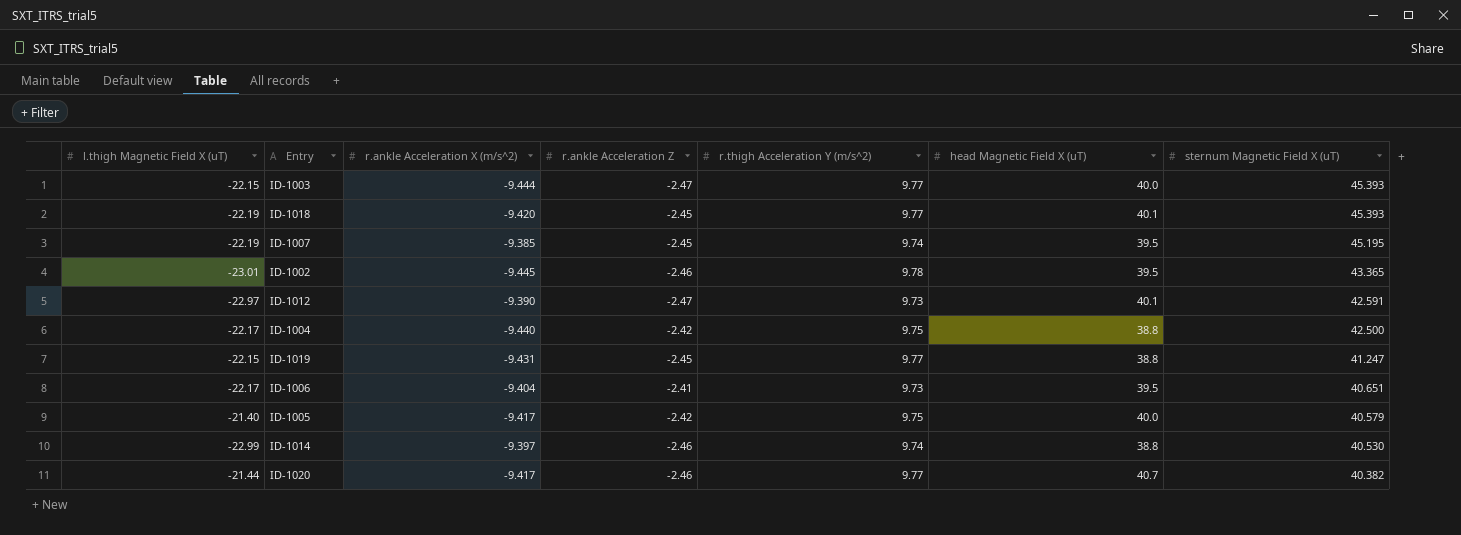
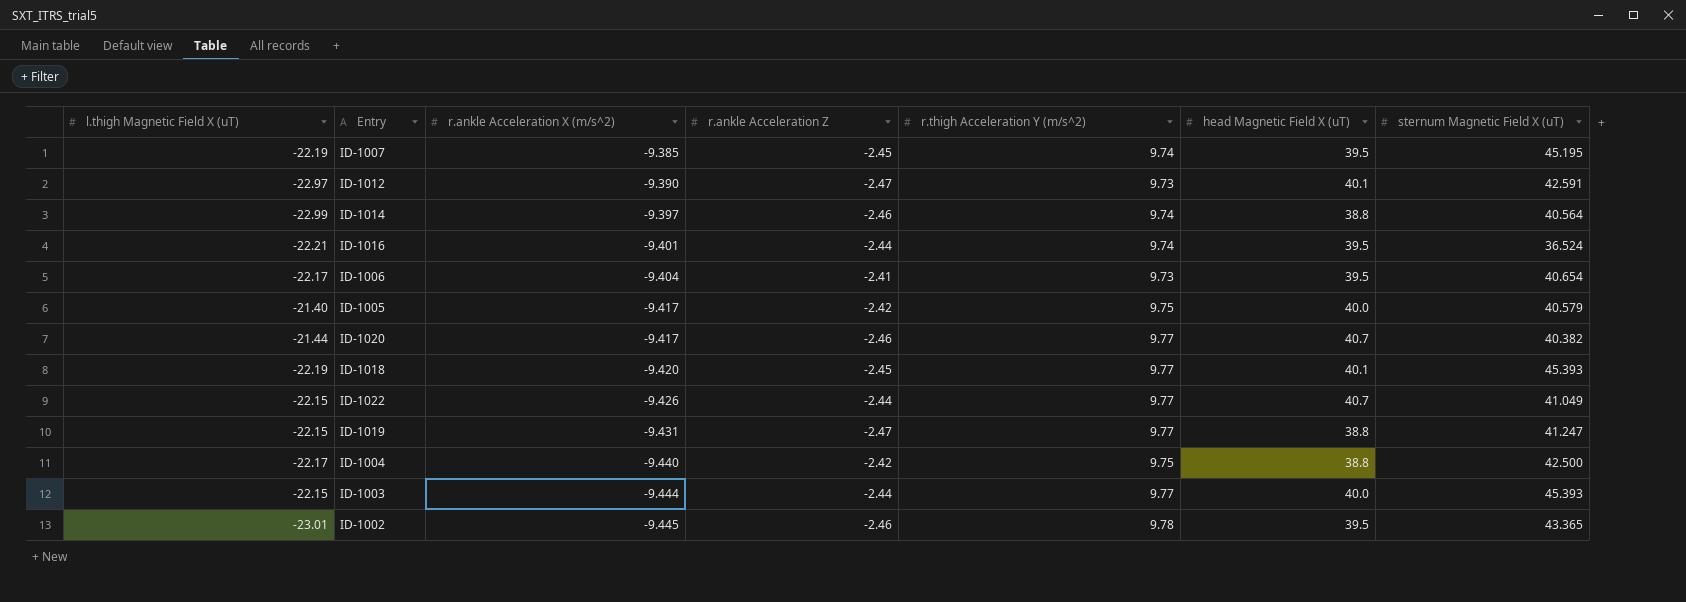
row order: sternum Magnetic Field X (uT) descending -> r.ankle Acceleration X (m/s^2) descending
ID-1014 | sternum Magnetic Field X (uT): 40.530 -> 40.564
row ID-1016: none -> -22.21 | -9.401 | -2.44 | 9.74 | 39.5 | 36.524
ID-1006 | sternum Magnetic Field X (uT): 40.651 -> 40.654
row ID-1022: none -> -22.15 | -9.426 | -2.44 | 9.77 | 40.7 | 41.049
ID-1019 | r.ankle Acceleration Z: -2.45 -> -2.47
ID-1003 | r.ankle Acceleration Z: -2.47 -> -2.44

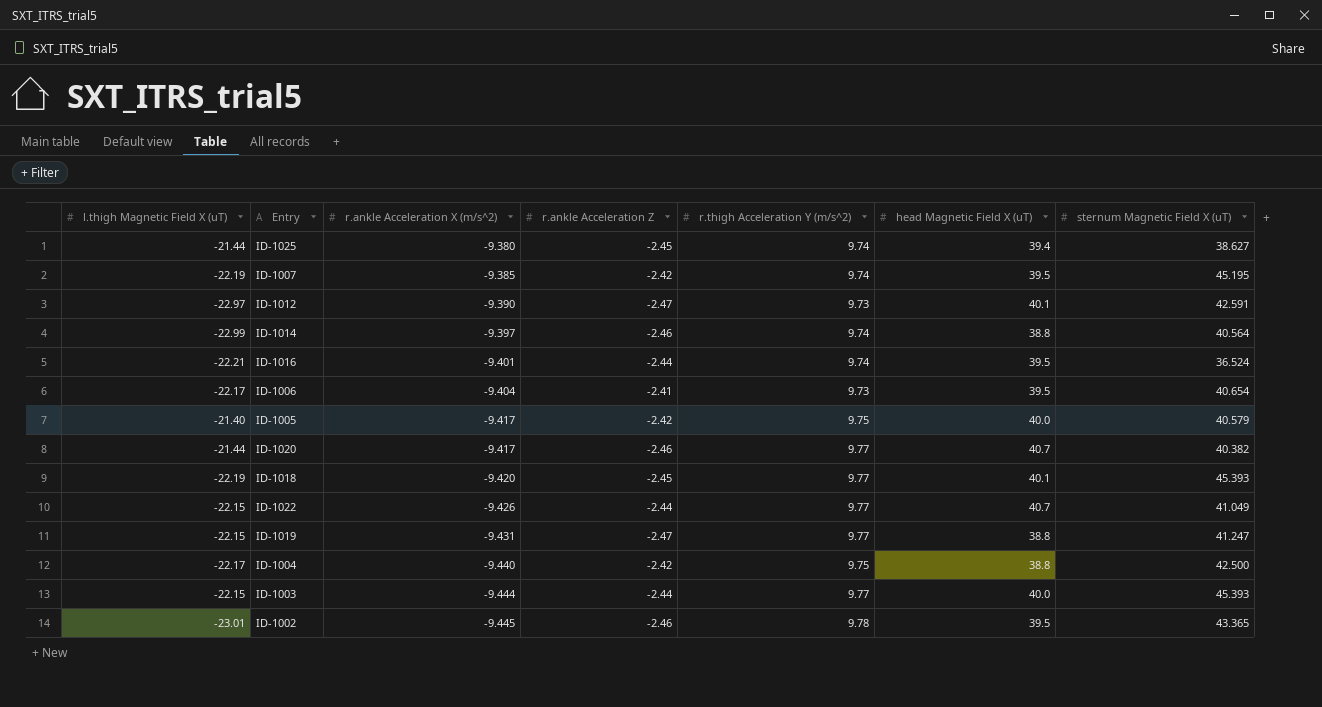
row ID-1025: none -> -21.44 | -9.380 | -2.45 | 9.74 | 39.4 | 38.627
ID-1007 | r.ankle Acceleration Z: -2.45 -> -2.42

